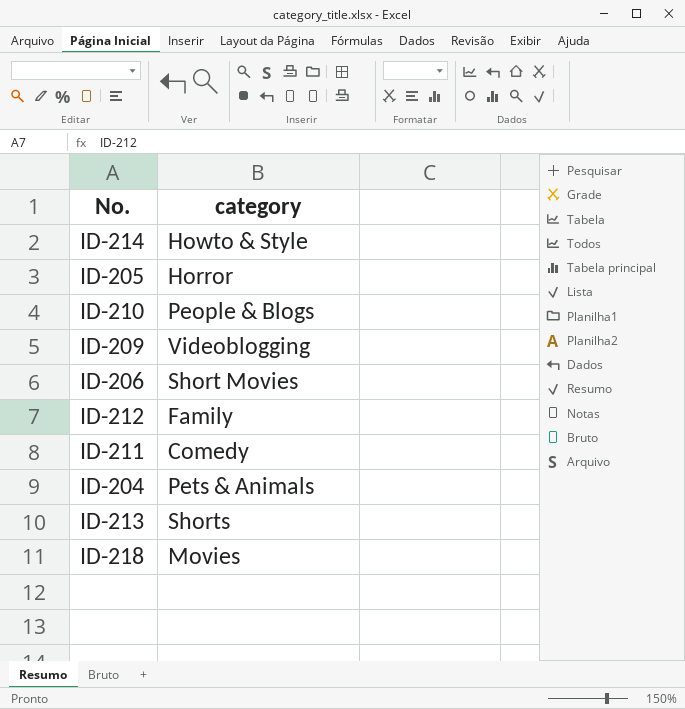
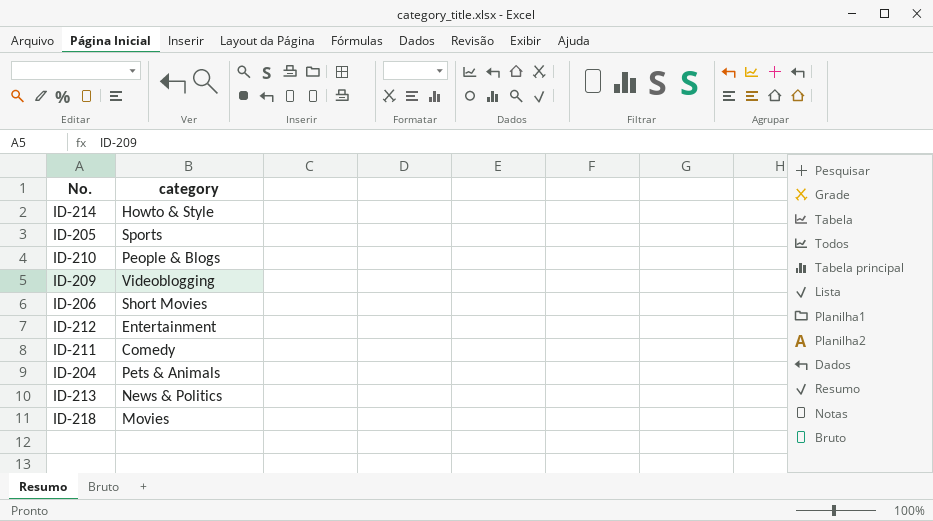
ID-205 | category: Horror -> Sports
ID-212 | category: Family -> Entertainment
ID-213 | category: Shorts -> News & Politics

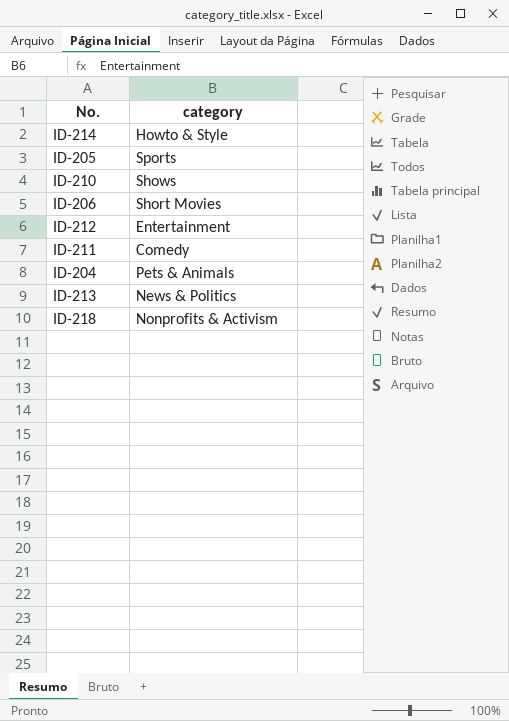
row ID-209: Videoblogging -> none
ID-210 | category: People & Blogs -> Shows
ID-218 | category: Movies -> Nonprofits & Activism

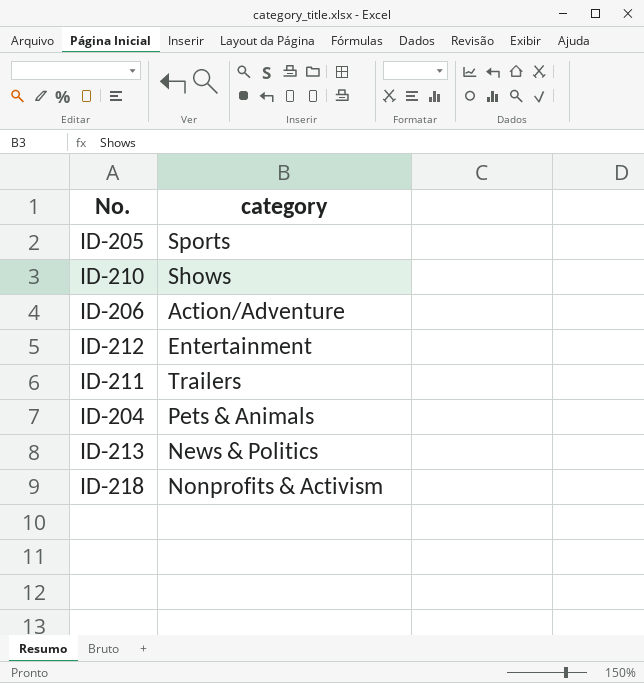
row ID-214: Howto & Style -> none
ID-206 | category: Short Movies -> Action/Adventure
ID-211 | category: Comedy -> Trailers

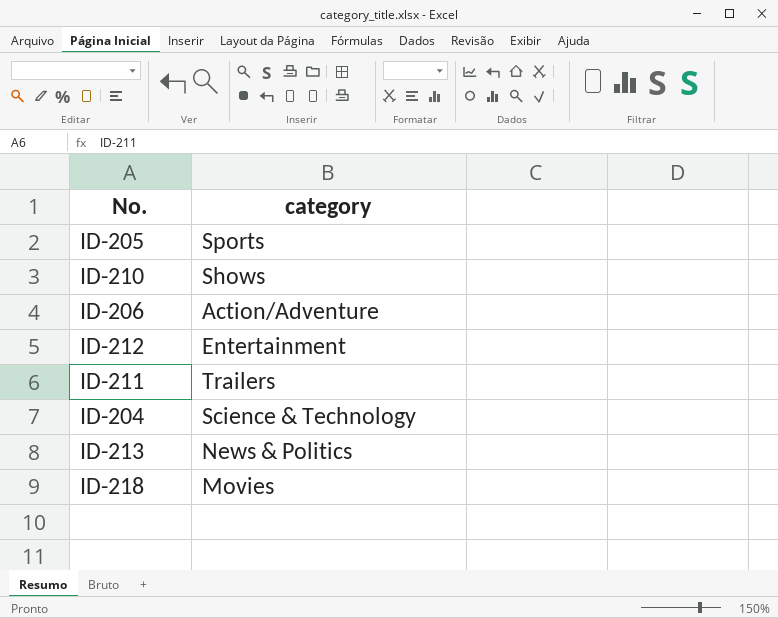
ID-204 | category: Pets & Animals -> Science & Technology
ID-218 | category: Nonprofits & Activism -> Movies

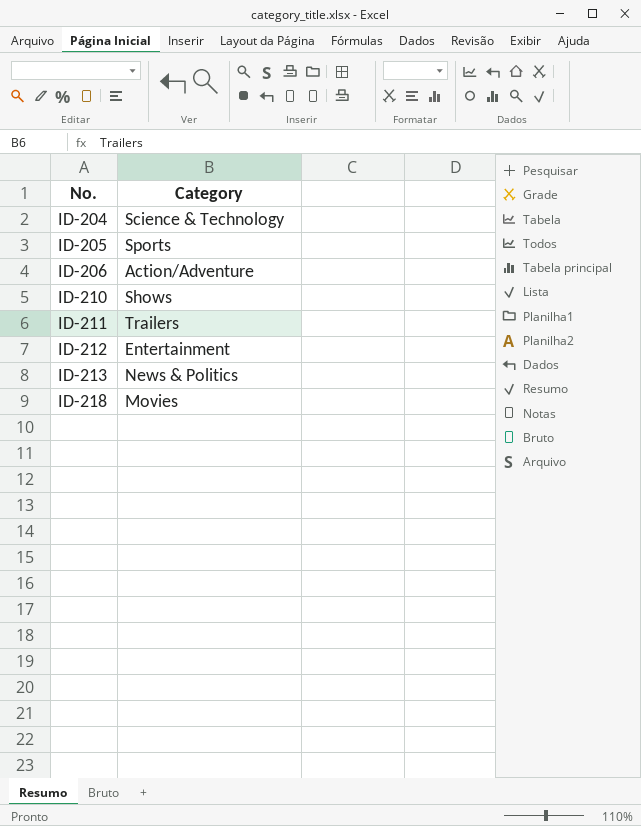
row order: none -> No. ascending
column name: category -> Category

